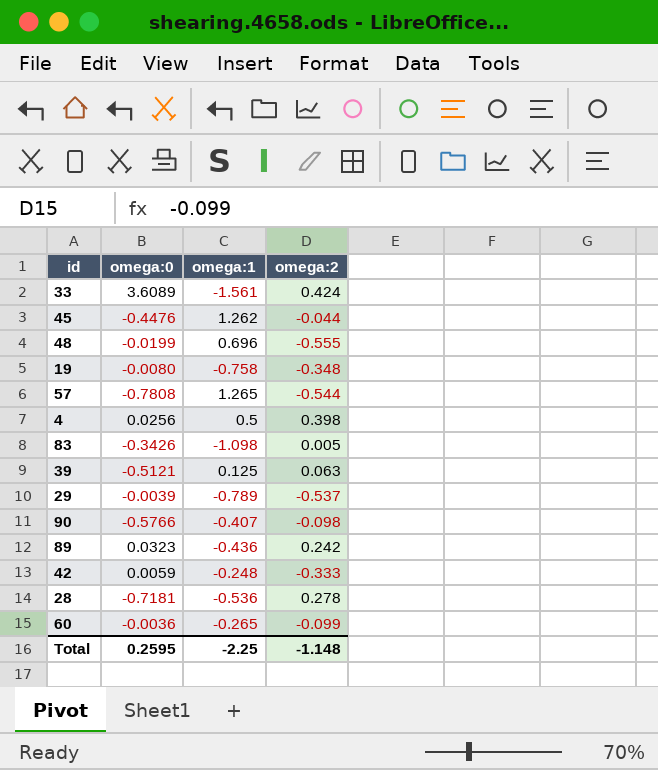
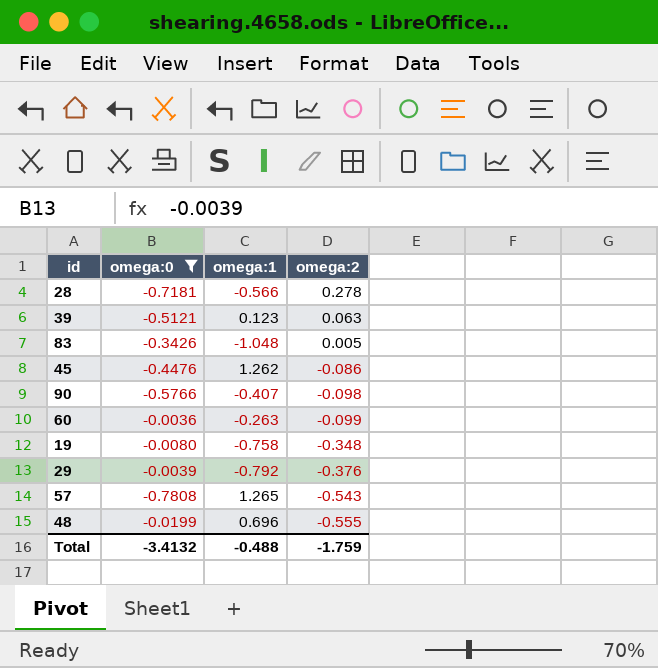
filter: none -> omega:0 <= -0.0036
row order: none -> omega:2 descending
28 | omega:1: -0.536 -> -0.566
39 | omega:1: 0.125 -> 0.123
83 | omega:1: -1.098 -> -1.048
45 | omega:2: -0.044 -> -0.086
60 | omega:1: -0.265 -> -0.263
29 | omega:1: -0.789 -> -0.792
29 | omega:2: -0.537 -> -0.376
57 | omega:2: -0.544 -> -0.543
Total | omega:0: 0.2595 -> -3.4132
Total | omega:1: -2.25 -> -0.488
Total | omega:2: -1.148 -> -1.759

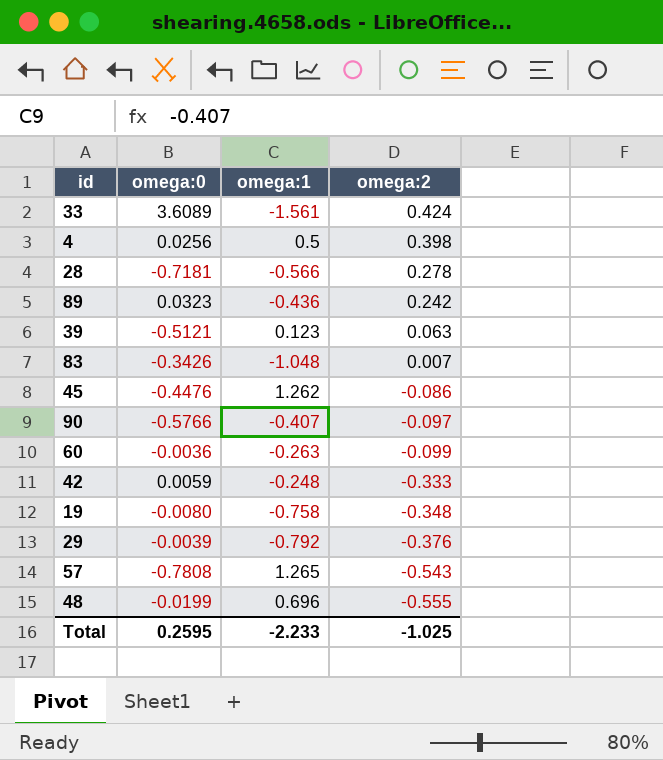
filter: omega:0 <= -0.0036 -> none
83 | omega:2: 0.005 -> 0.007
90 | omega:2: -0.098 -> -0.097
Total | omega:0: -3.4132 -> 0.2595
Total | omega:1: -0.488 -> -2.233
Total | omega:2: -1.759 -> -1.025

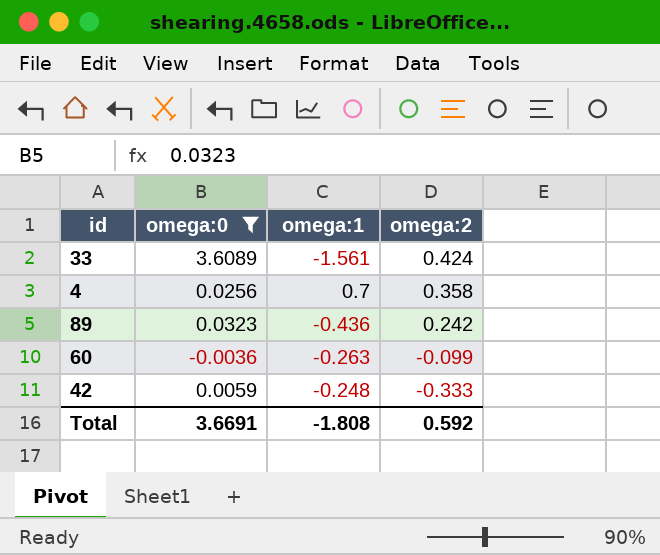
filter: none -> omega:0 >= -0.0036
4 | omega:1: 0.5 -> 0.7
4 | omega:2: 0.398 -> 0.358
Total | omega:0: 0.2595 -> 3.6691
Total | omega:1: -2.233 -> -1.808
Total | omega:2: -1.025 -> 0.592

